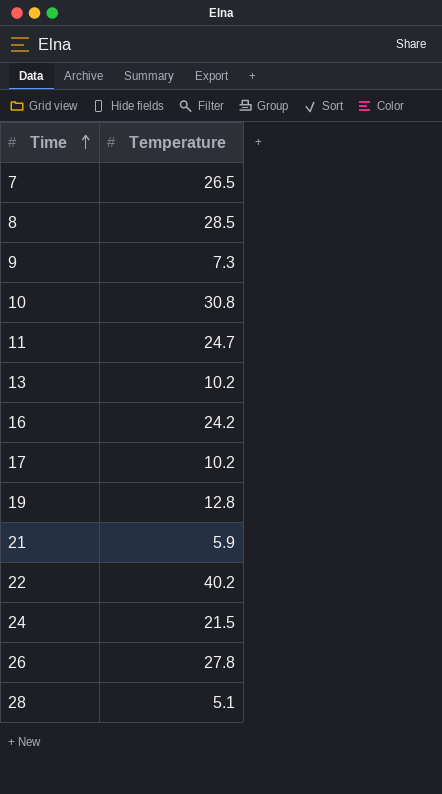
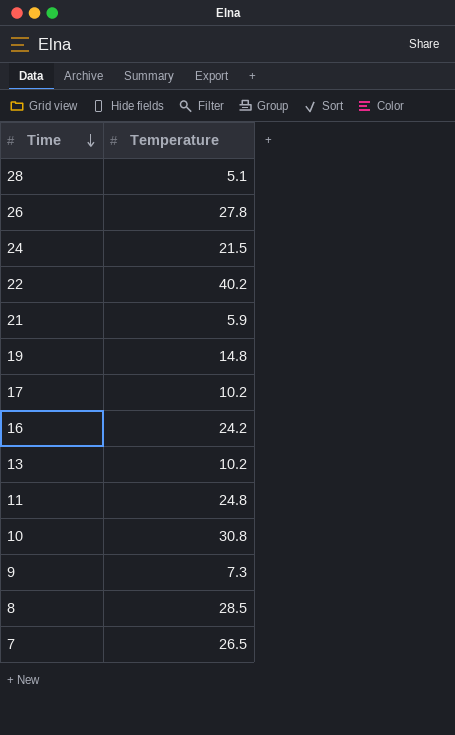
row order: Time ascending -> Time descending
19 | Temperature: 12.8 -> 14.8
11 | Temperature: 24.7 -> 24.8

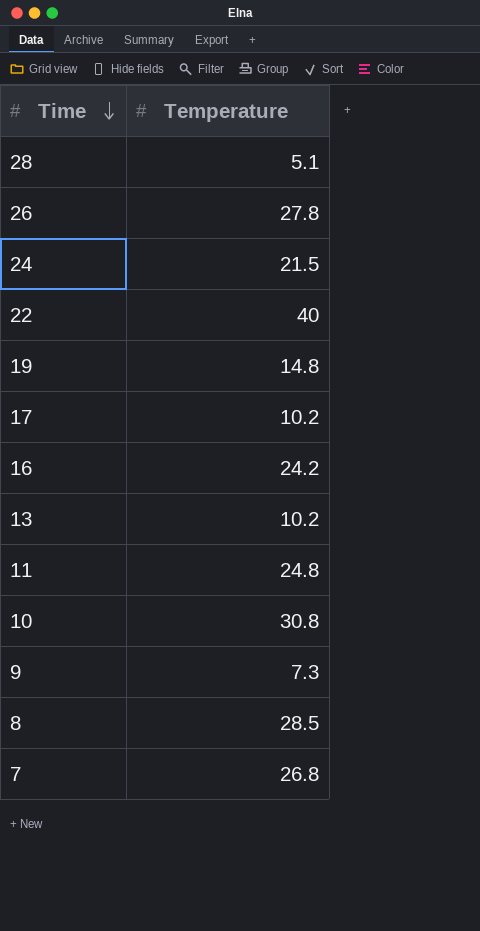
row 21: 5.9 -> none
22 | Temperature: 40.2 -> 40
7 | Temperature: 26.5 -> 26.8

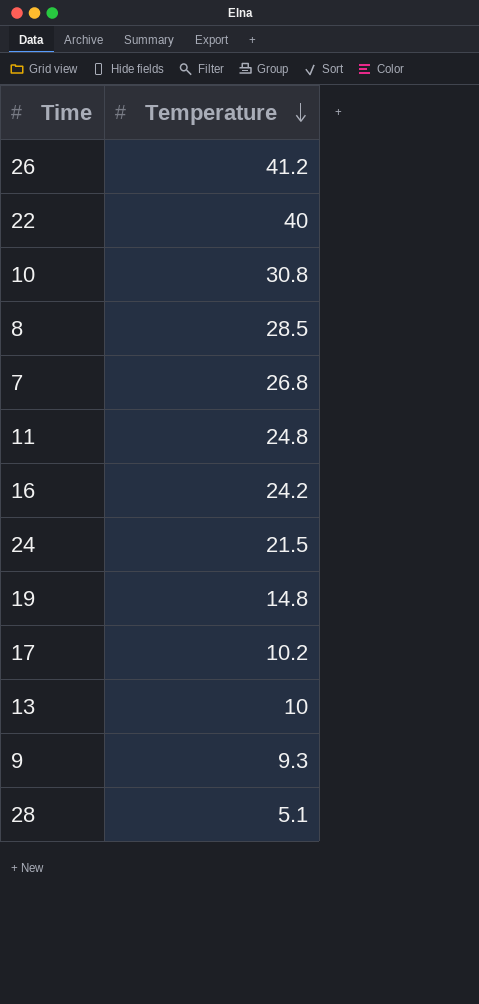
row order: Time descending -> Temperature descending
26 | Temperature: 27.8 -> 41.2
13 | Temperature: 10.2 -> 10
9 | Temperature: 7.3 -> 9.3

